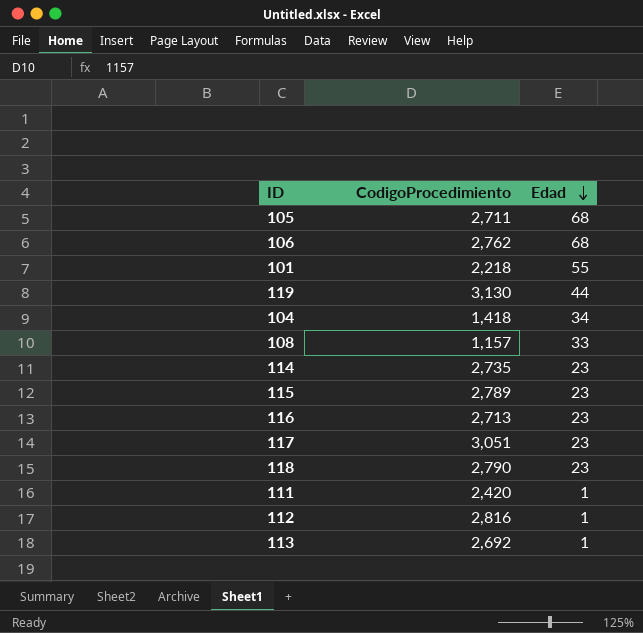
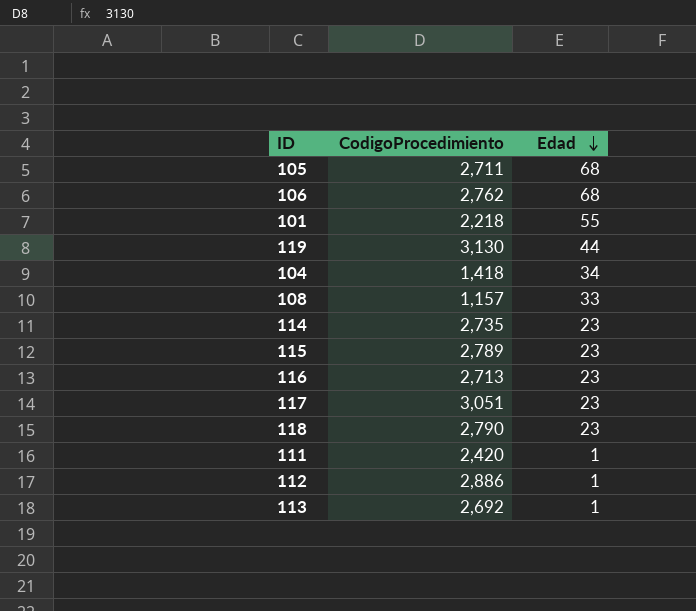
112 | CodigoProcedimiento: 2,816 -> 2,886

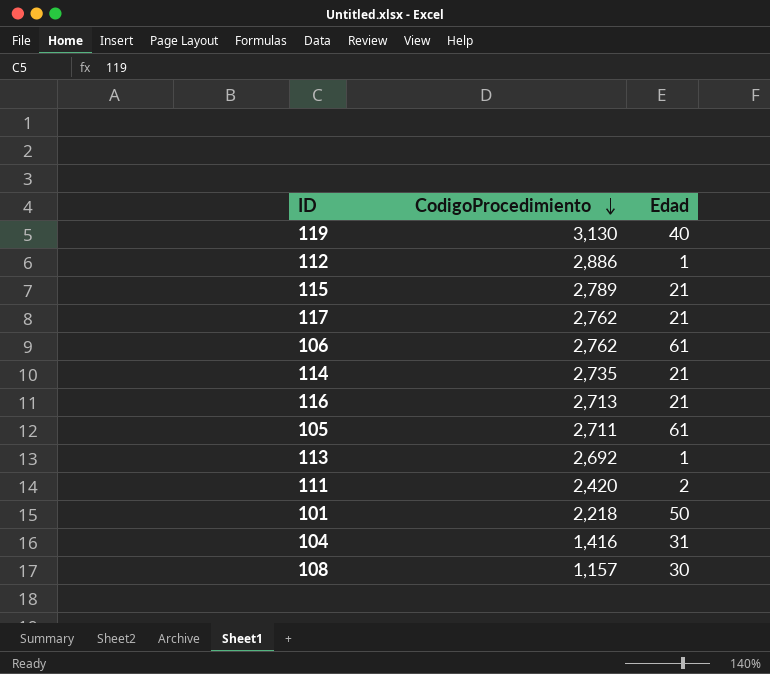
row order: Edad descending -> CodigoProcedimiento descending
row 118: 2,790 | 23 -> none
119 | Edad: 44 -> 40
115 | Edad: 23 -> 21
117 | CodigoProcedimiento: 3,051 -> 2,762
117 | Edad: 23 -> 21
106 | Edad: 68 -> 61
114 | Edad: 23 -> 21
116 | Edad: 23 -> 21
105 | Edad: 68 -> 61
111 | Edad: 1 -> 2
101 | Edad: 55 -> 50
104 | CodigoProcedimiento: 1,418 -> 1,416
104 | Edad: 34 -> 31
108 | Edad: 33 -> 30

